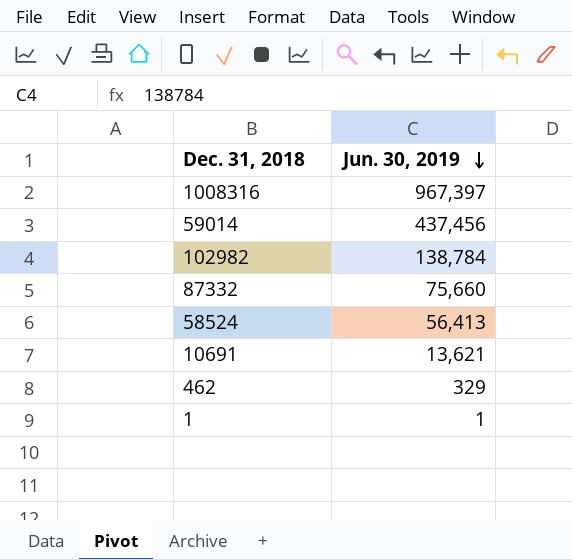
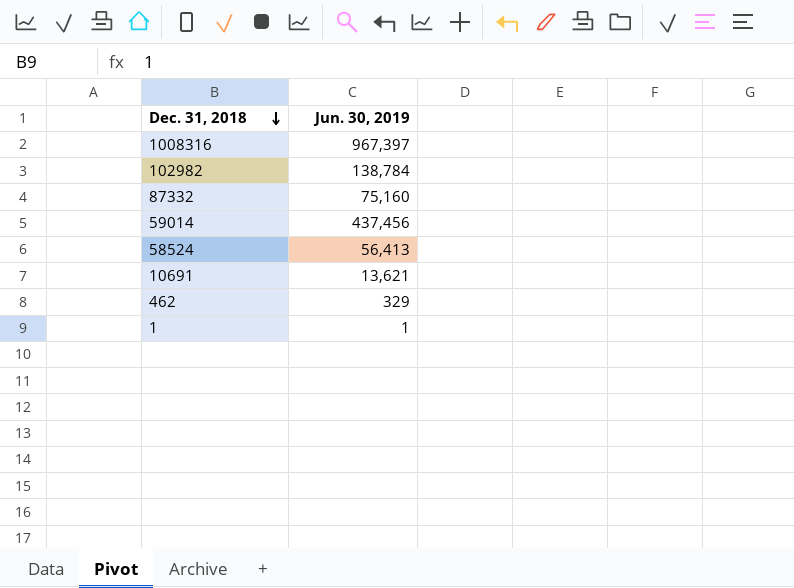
row order: Jun. 30, 2019 descending -> Dec. 31, 2018 descending
87332 | Jun. 30, 2019: 75,660 -> 75,160

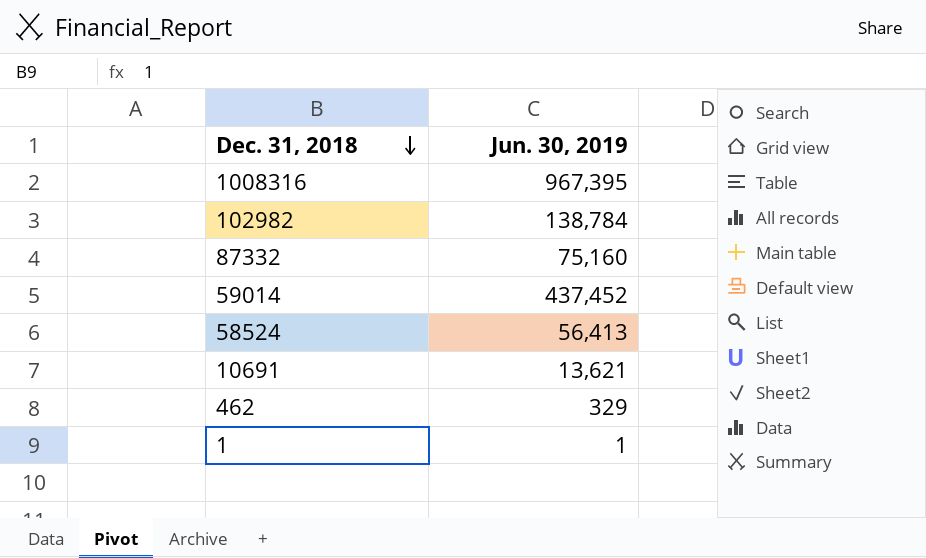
1008316 | Jun. 30, 2019: 967,397 -> 967,395
59014 | Jun. 30, 2019: 437,456 -> 437,452

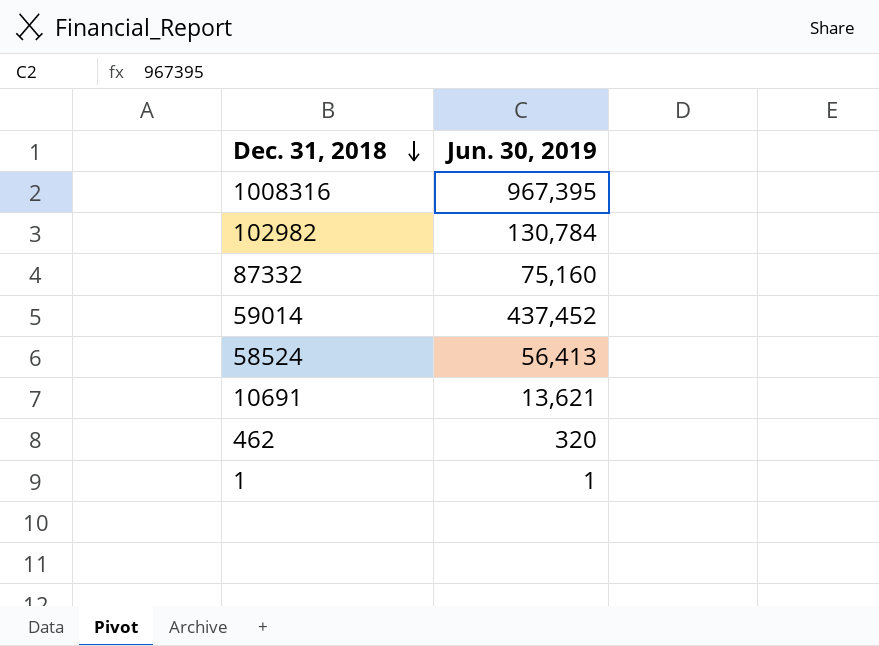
102982 | Jun. 30, 2019: 138,784 -> 130,784
462 | Jun. 30, 2019: 329 -> 320

